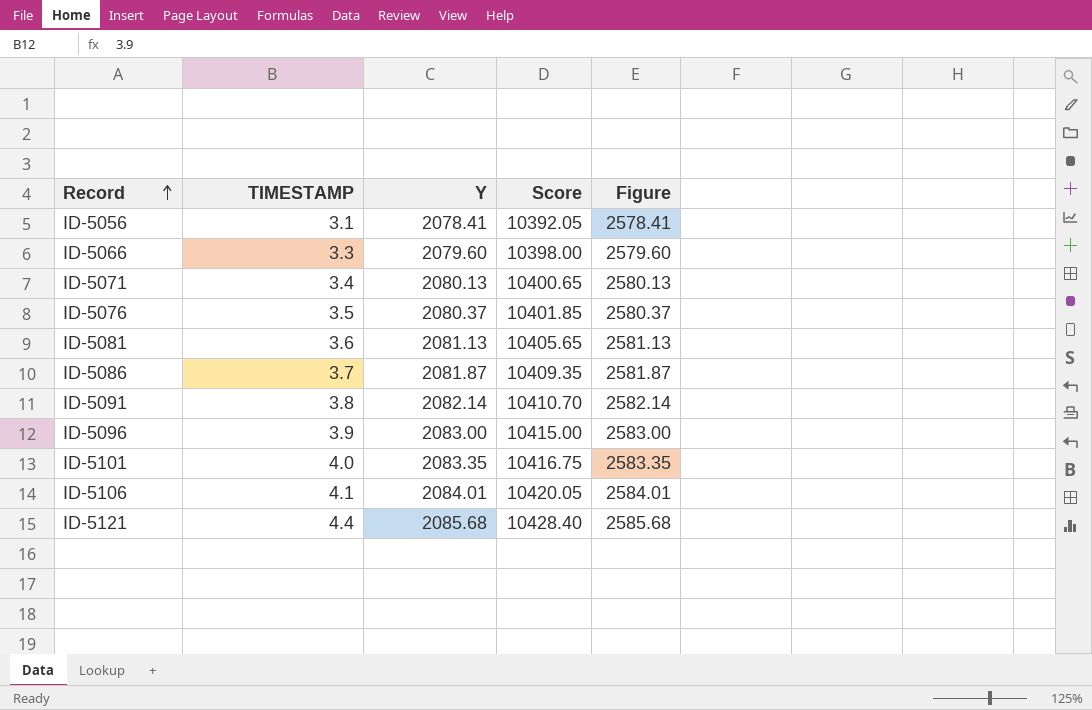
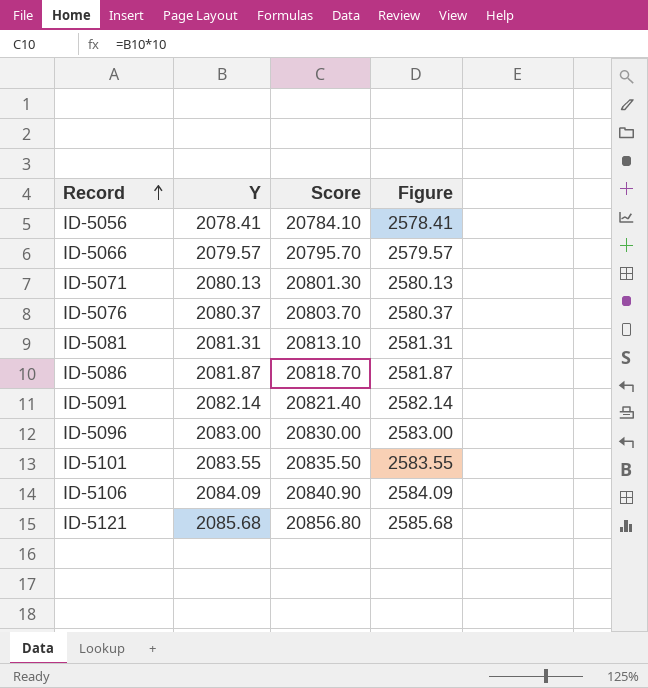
column TIMESTAMP | position: 2 -> none
column Score | formula: [Y] * 5 -> [Y] * 10
ID-5066 | Y: 2079.60 -> 2079.57
ID-5066 | Figure: 2579.60 -> 2579.57
ID-5081 | Y: 2081.13 -> 2081.31
ID-5081 | Figure: 2581.13 -> 2581.31
ID-5101 | Y: 2083.35 -> 2083.55
ID-5101 | Figure: 2583.35 -> 2583.55
ID-5106 | Y: 2084.01 -> 2084.09
ID-5106 | Figure: 2584.01 -> 2584.09

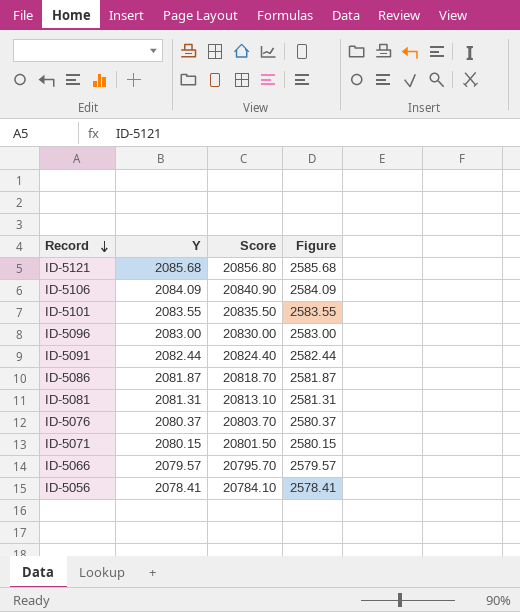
row order: Record ascending -> Record descending
ID-5091 | Y: 2082.14 -> 2082.44
ID-5091 | Score: 20821.40 -> 20824.40
ID-5091 | Figure: 2582.14 -> 2582.44
ID-5071 | Y: 2080.13 -> 2080.15
ID-5071 | Score: 20801.30 -> 20801.50
ID-5071 | Figure: 2580.13 -> 2580.15

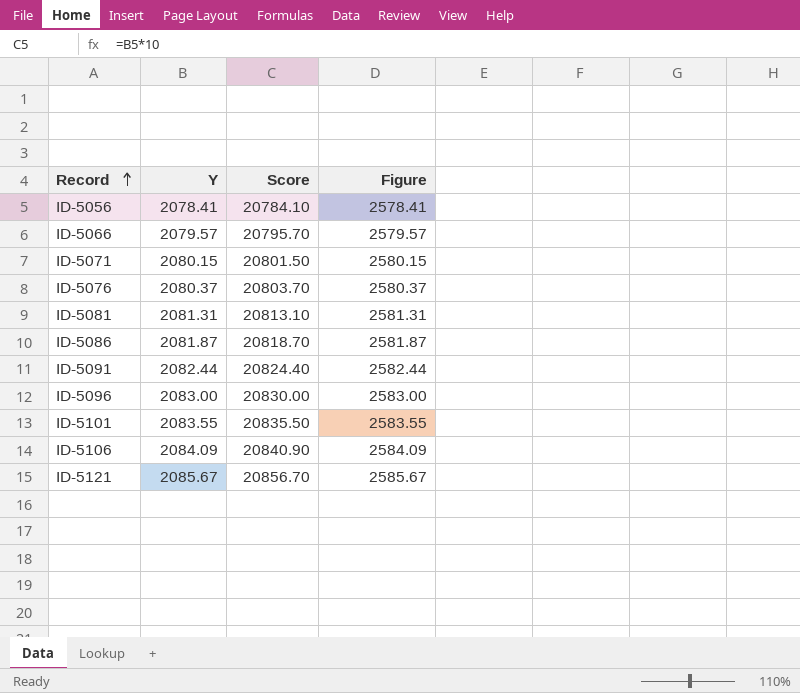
row order: Record descending -> Record ascending
ID-5121 | Y: 2085.68 -> 2085.67
ID-5121 | Score: 20856.80 -> 20856.70
ID-5121 | Figure: 2585.68 -> 2585.67

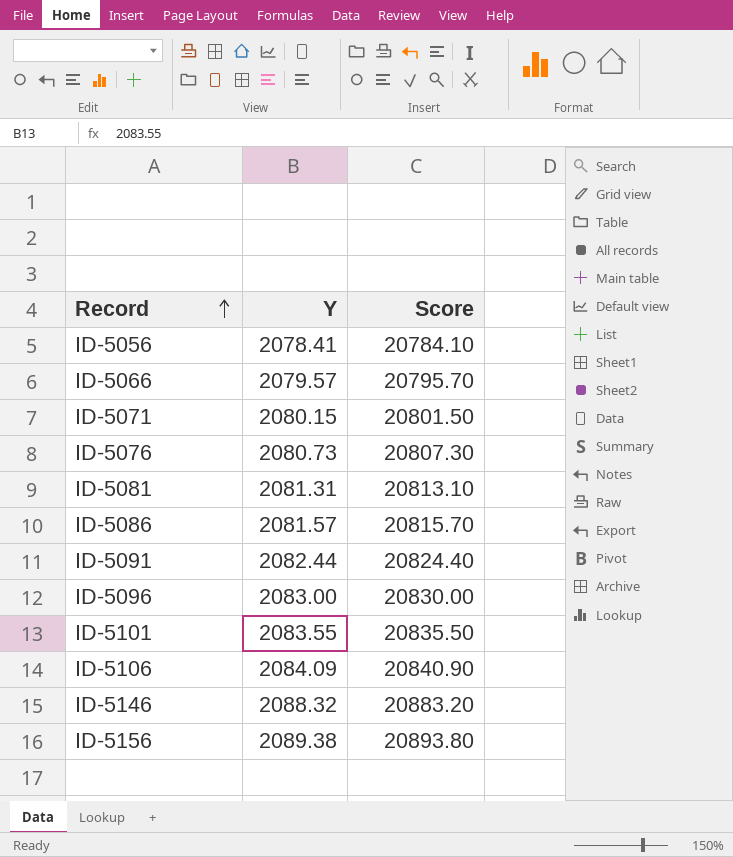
column Figure | formula: [Y] + 500 -> none
row ID-5121: 2085.67 | 20856.70 | 2585.67 -> none
ID-5076 | Y: 2080.37 -> 2080.73
ID-5076 | Score: 20803.70 -> 20807.30
ID-5086 | Y: 2081.87 -> 2081.57
ID-5086 | Score: 20818.70 -> 20815.70
row ID-5146: none -> 2088.32 | 20883.20
row ID-5156: none -> 2089.38 | 20893.80

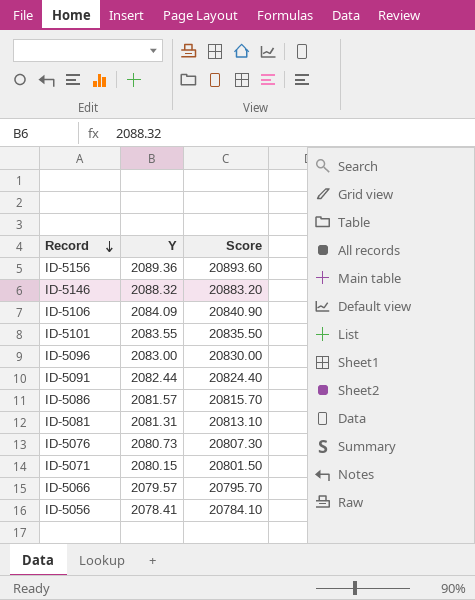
row order: Record ascending -> Record descending
ID-5156 | Y: 2089.38 -> 2089.36
ID-5156 | Score: 20893.80 -> 20893.60

